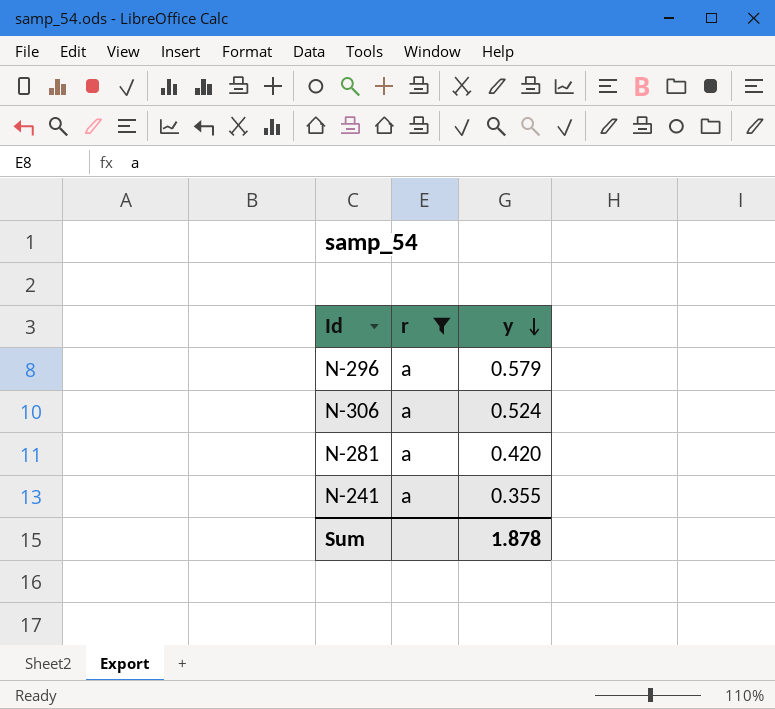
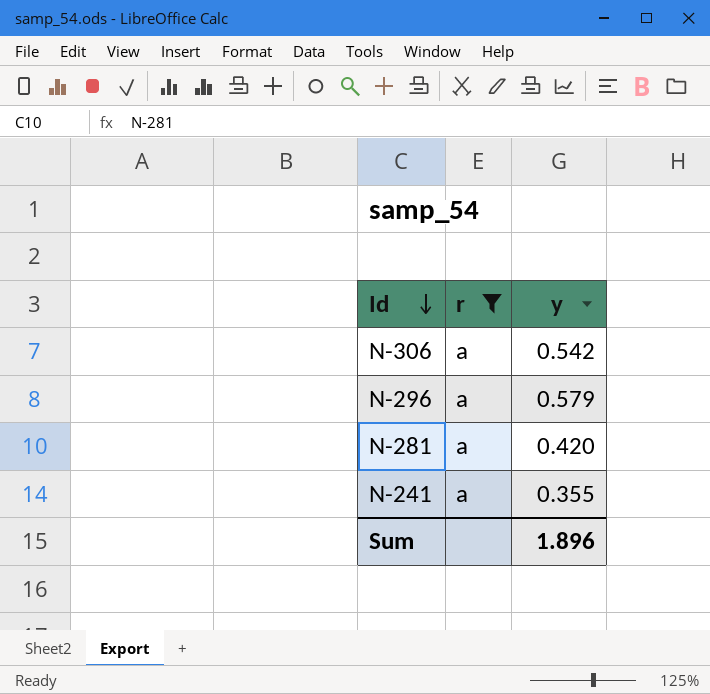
row order: y descending -> Id descending
N-306 | y: 0.524 -> 0.542
Sum | y: 1.878 -> 1.896

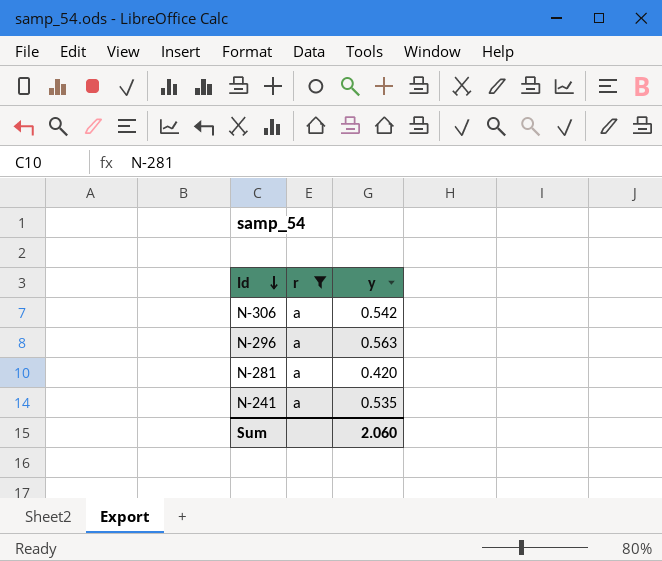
N-296 | y: 0.579 -> 0.563
N-241 | y: 0.355 -> 0.535
Sum | y: 1.896 -> 2.060

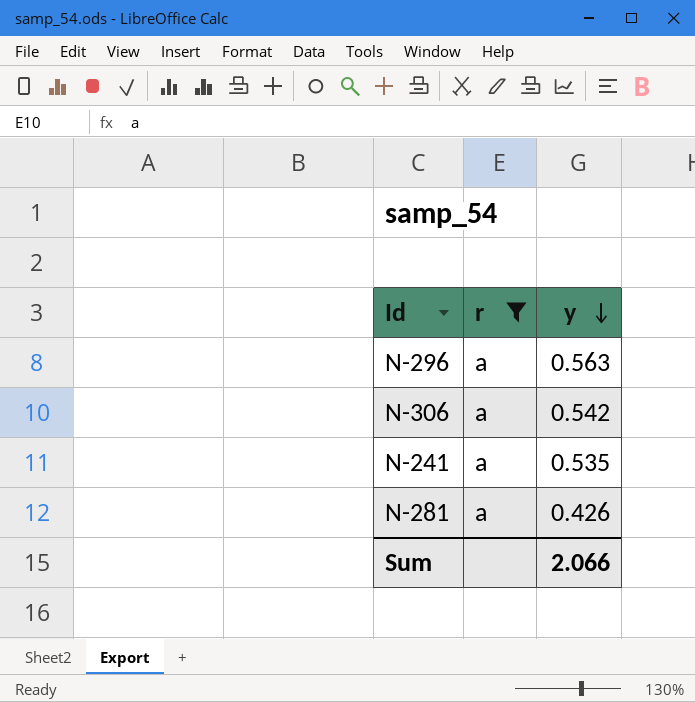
row order: Id descending -> y descending
N-281 | y: 0.420 -> 0.426
Sum | y: 2.060 -> 2.066

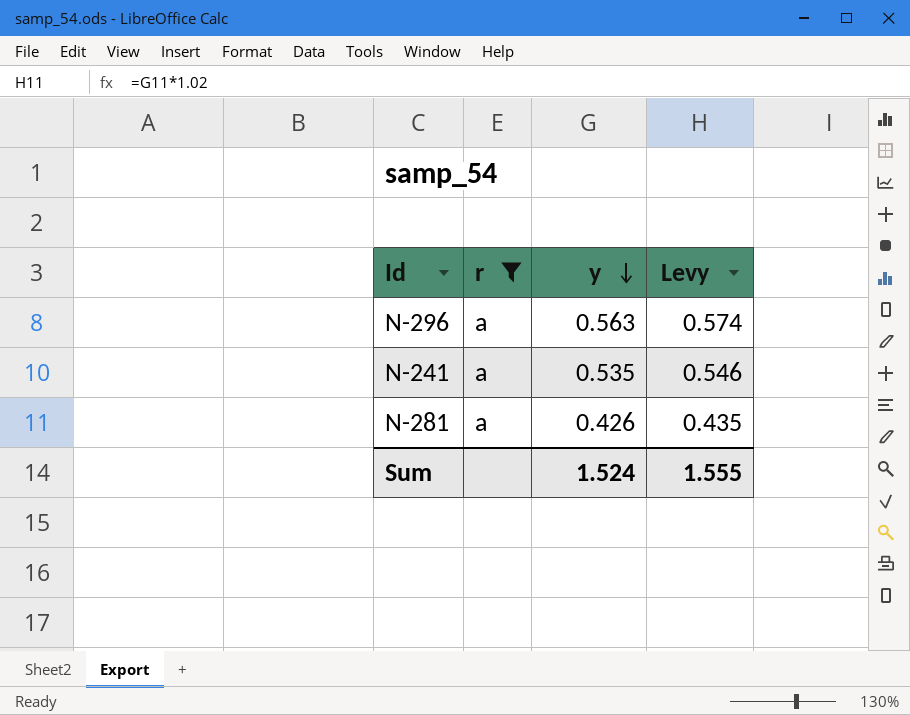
column Levy | formula: none -> [y] * 1.02
row N-306: a | 0.542 -> none
Sum | y: 2.066 -> 1.524

